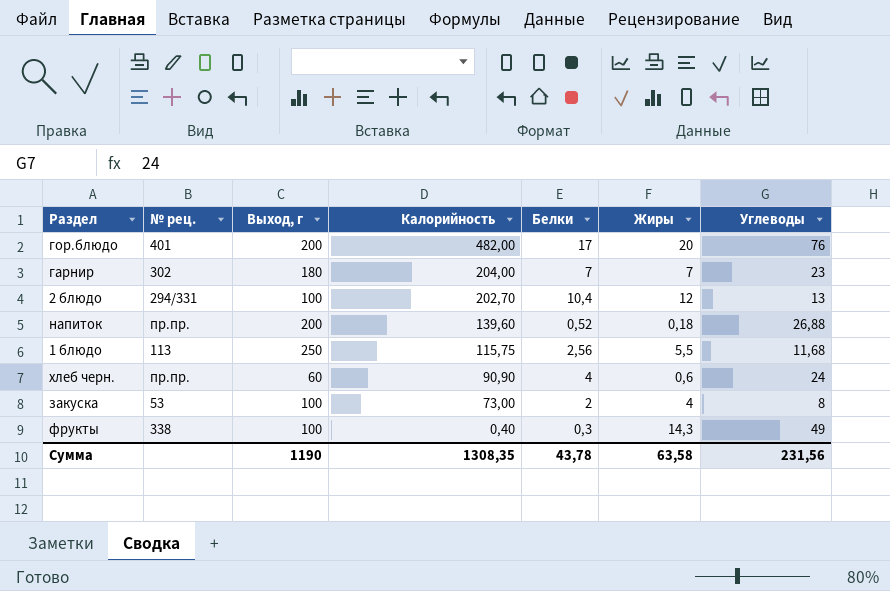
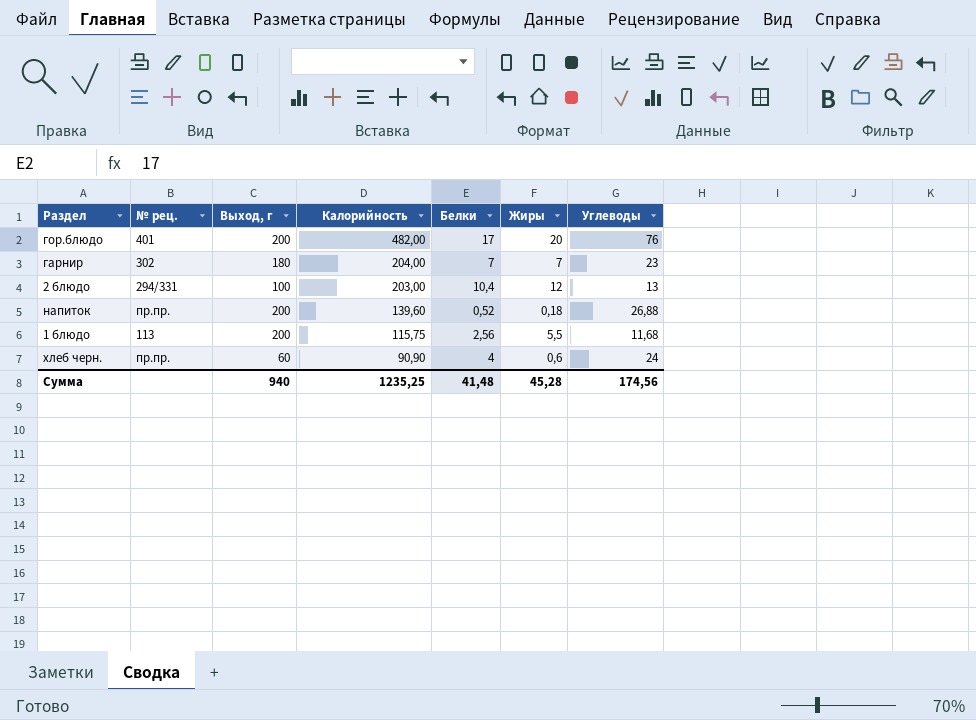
row закуска: 53 | 100 | 73,00 | 2 | 4 | 8 -> none
row фрукты: 338 | 100 | 0,40 | 0,3 | 14,3 | 49 -> none
2 блюдо | Калорийность: 202,70 -> 203,00
1 блюдо | Выход, г: 250 -> 200
Сумма | Выход, г: 1190 -> 940
Сумма | Калорийность: 1308,35 -> 1235,25
Сумма | Белки: 43,78 -> 41,48
Сумма | Жиры: 63,58 -> 45,28
Сумма | Углеводы: 231,56 -> 174,56

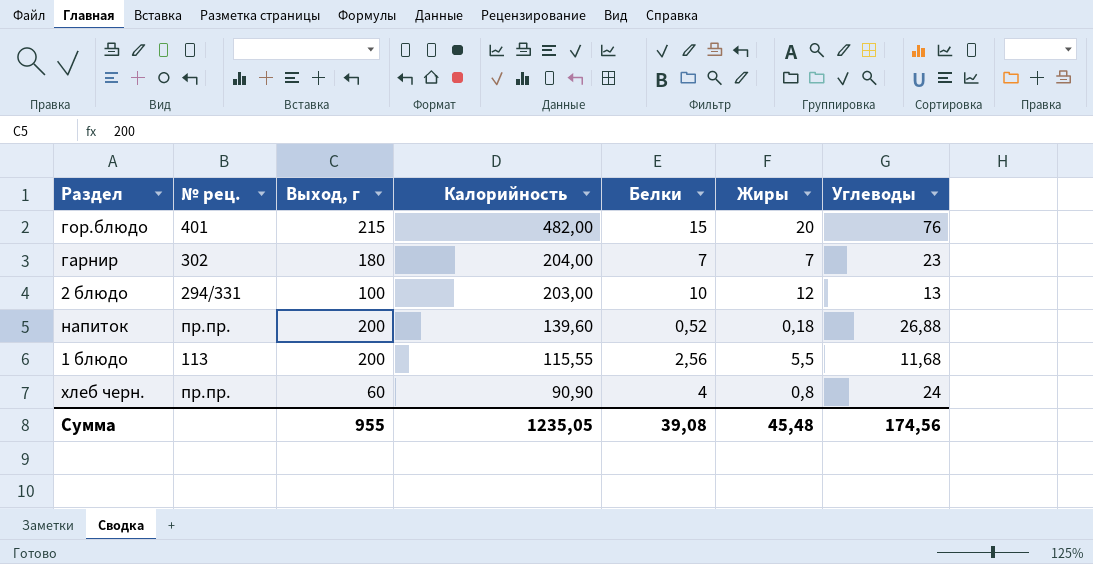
гор.блюдо | Выход, г: 200 -> 215
гор.блюдо | Белки: 17 -> 15
2 блюдо | Белки: 10,4 -> 10
1 блюдо | Калорийность: 115,75 -> 115,55
хлеб черн. | Жиры: 0,6 -> 0,8
Сумма | Выход, г: 940 -> 955
Сумма | Калорийность: 1235,25 -> 1235,05
Сумма | Белки: 41,48 -> 39,08
Сумма | Жиры: 45,28 -> 45,48

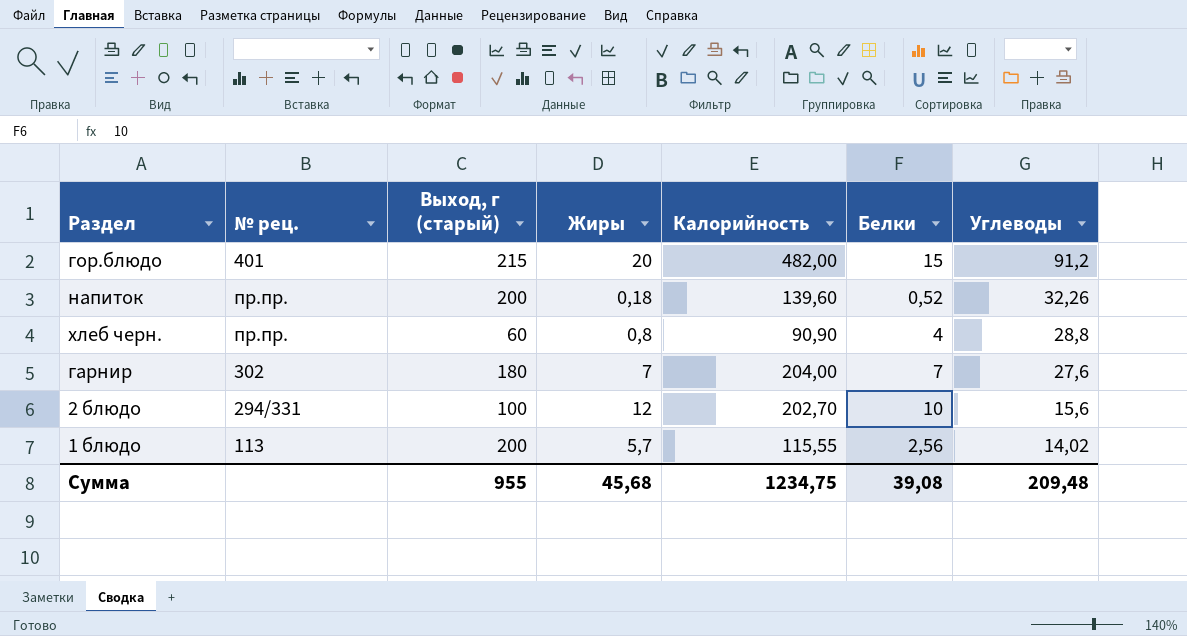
row order: Калорийность descending -> Углеводы descending
column name: Выход, г -> Выход, г (старый)
column Жиры | position: 6 -> 4
гор.блюдо | Углеводы: 76 -> 91,2
напиток | Углеводы: 26,88 -> 32,26
хлеб черн. | Углеводы: 24 -> 28,8
гарнир | Углеводы: 23 -> 27,6
2 блюдо | Калорийность: 203,00 -> 202,70
2 блюдо | Углеводы: 13 -> 15,6
1 блюдо | Жиры: 5,5 -> 5,7
1 блюдо | Углеводы: 11,68 -> 14,02
Сумма | Жиры: 45,48 -> 45,68
Сумма | Калорийность: 1235,05 -> 1234,75
Сумма | Углеводы: 174,56 -> 209,48

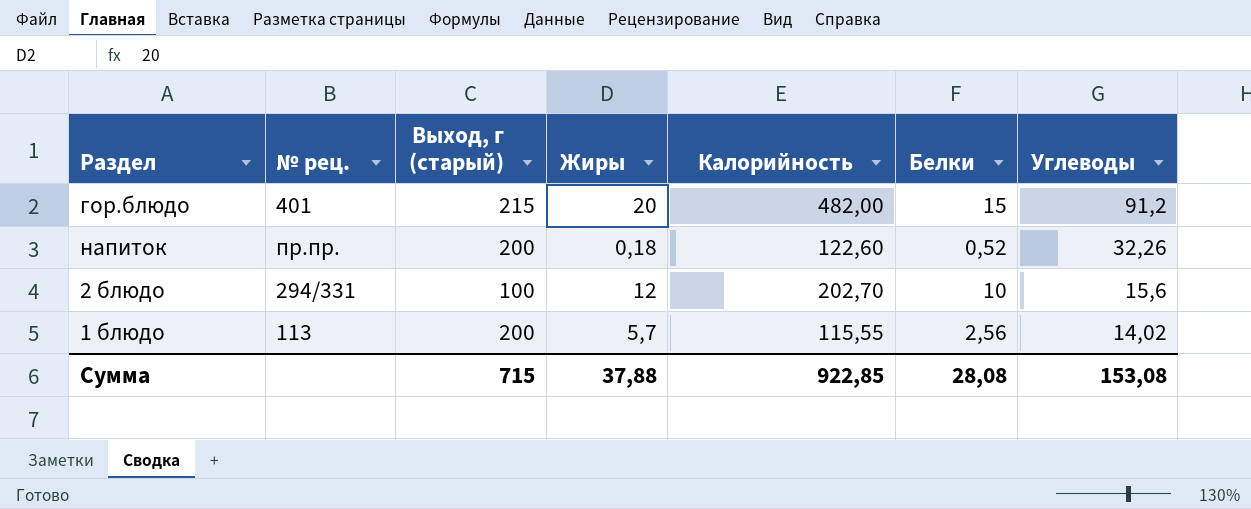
row хлеб черн.: пр.пр. | 60 | 0,8 | 90,90 | 4 | 28,8 -> none
row гарнир: 302 | 180 | 7 | 204,00 | 7 | 27,6 -> none
напиток | Калорийность: 139,60 -> 122,60
Сумма | Выход, г (старый): 955 -> 715
Сумма | Жиры: 45,68 -> 37,88
Сумма | Калорийность: 1234,75 -> 922,85
Сумма | Белки: 39,08 -> 28,08
Сумма | Углеводы: 209,48 -> 153,08

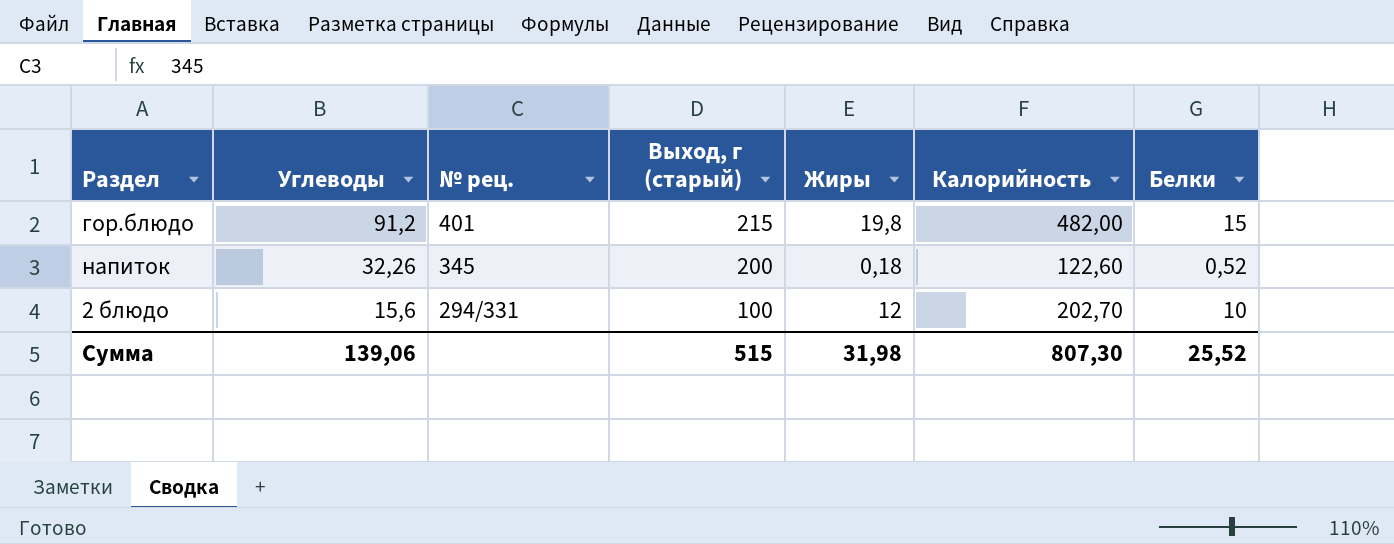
column Углеводы | position: 7 -> 2
row 1 блюдо: 113 | 200 | 5,7 | 115,55 | 2,56 | 14,02 -> none
гор.блюдо | Жиры: 20 -> 19,8
напиток | № рец.: пр.пр. -> 345
Сумма | Углеводы: 153,08 -> 139,06
Сумма | Выход, г (старый): 715 -> 515
Сумма | Жиры: 37,88 -> 31,98
Сумма | Калорийность: 922,85 -> 807,30
Сумма | Белки: 28,08 -> 25,52

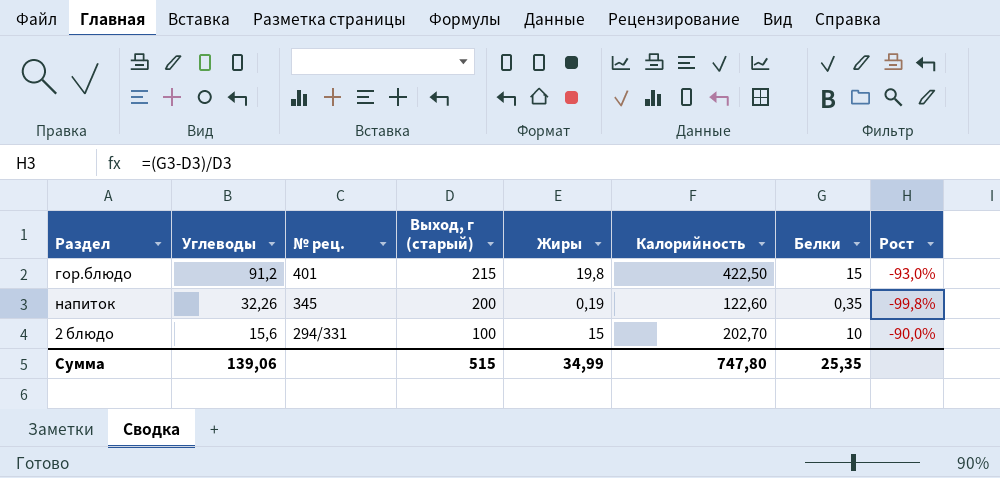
column Рост | formula: none -> ([Белки] - [Выход, г (старый)]) / [Выход, г (старый)]
гор.блюдо | Калорийность: 482,00 -> 422,50
напиток | Жиры: 0,18 -> 0,19
напиток | Белки: 0,52 -> 0,35
2 блюдо | Жиры: 12 -> 15
Сумма | Жиры: 31,98 -> 34,99
Сумма | Калорийность: 807,30 -> 747,80
Сумма | Белки: 25,52 -> 25,35

